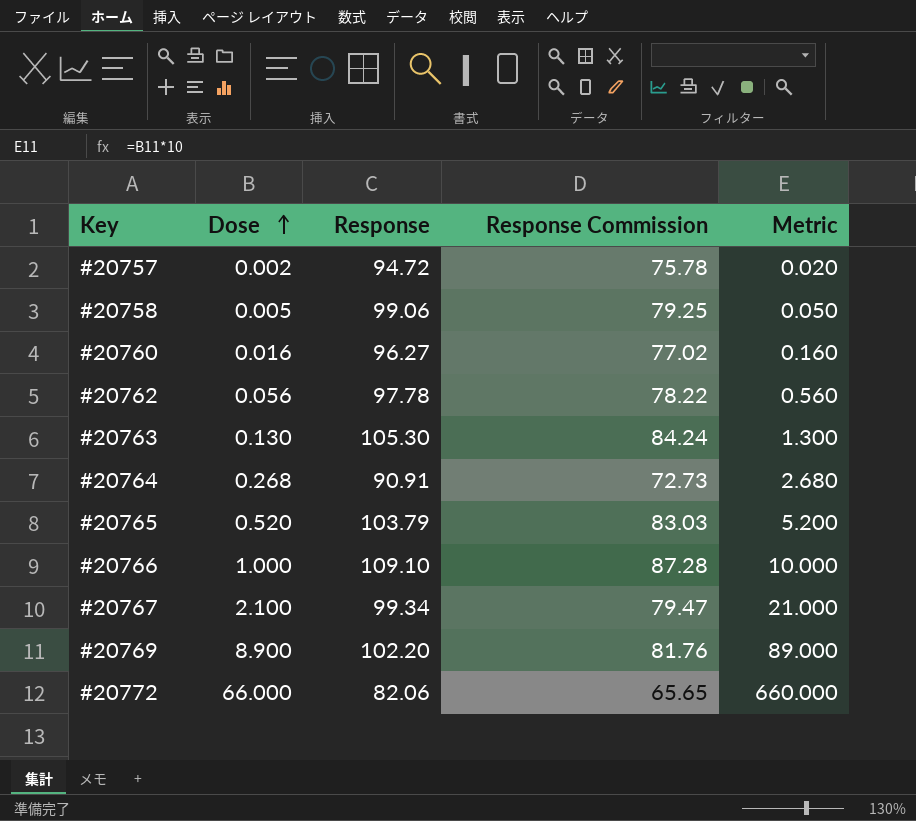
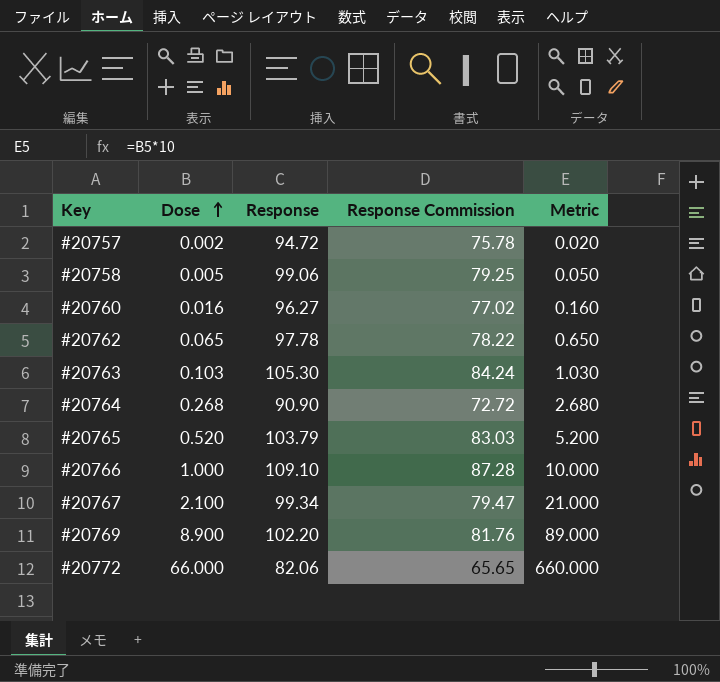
#20762 | Dose: 0.056 -> 0.065
#20762 | Metric: 0.560 -> 0.650
#20763 | Dose: 0.130 -> 0.103
#20763 | Metric: 1.300 -> 1.030
#20764 | Response: 90.91 -> 90.90
#20764 | Response Commission: 72.73 -> 72.72

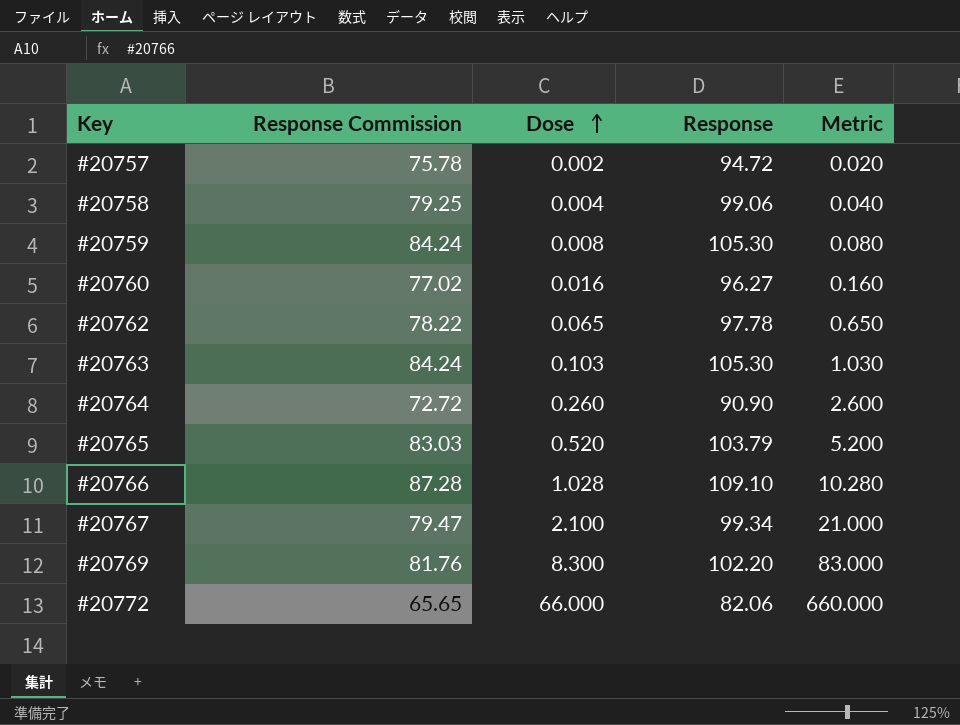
column Response Commission | position: 4 -> 2
#20758 | Dose: 0.005 -> 0.004
#20758 | Metric: 0.050 -> 0.040
row #20759: none -> 84.24 | 0.008 | 105.30 | 0.080
#20764 | Dose: 0.268 -> 0.260
#20764 | Metric: 2.680 -> 2.600
#20766 | Dose: 1.000 -> 1.028
#20766 | Metric: 10.000 -> 10.280
#20769 | Dose: 8.900 -> 8.300
#20769 | Metric: 89.000 -> 83.000

